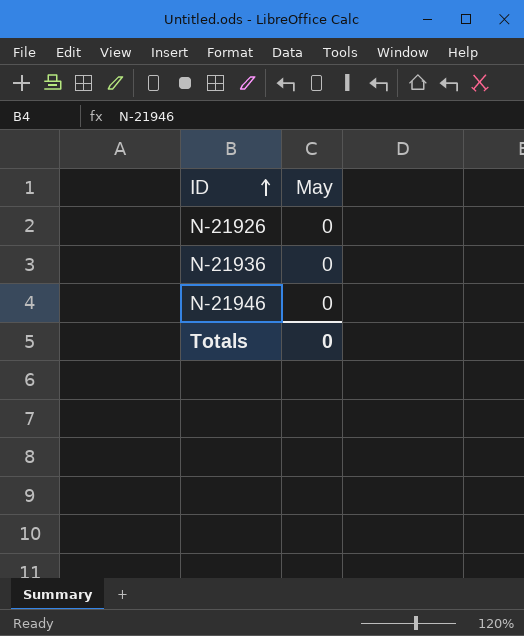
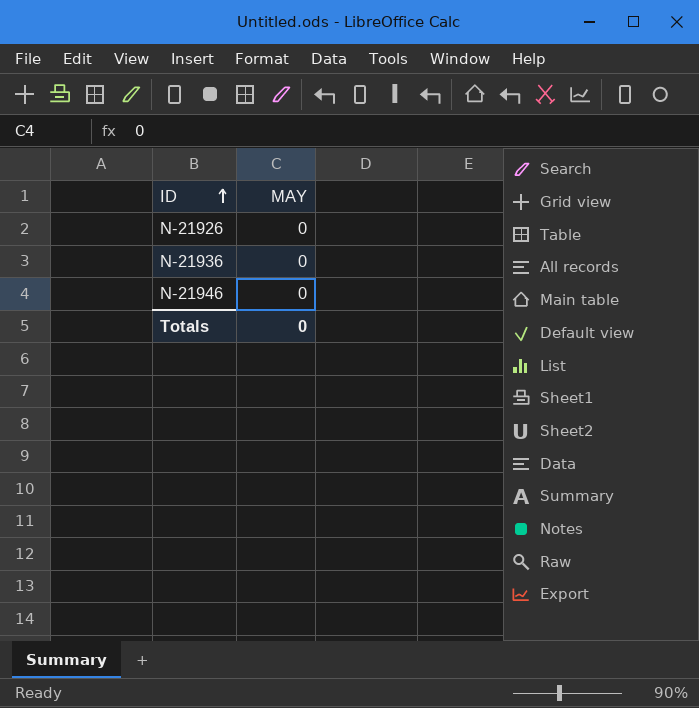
column name: May -> MAY

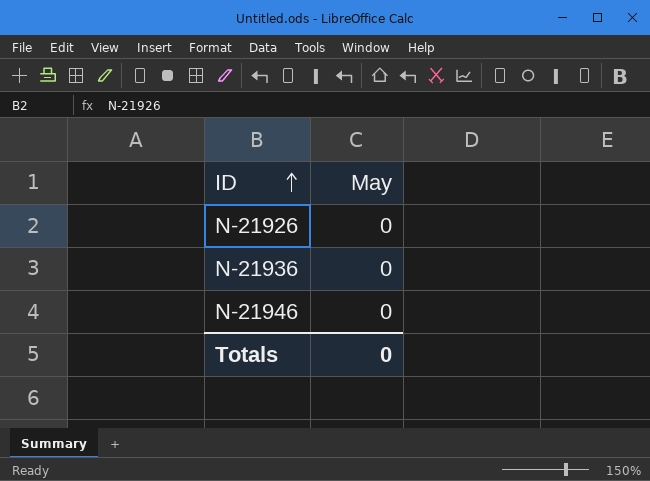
column name: MAY -> May

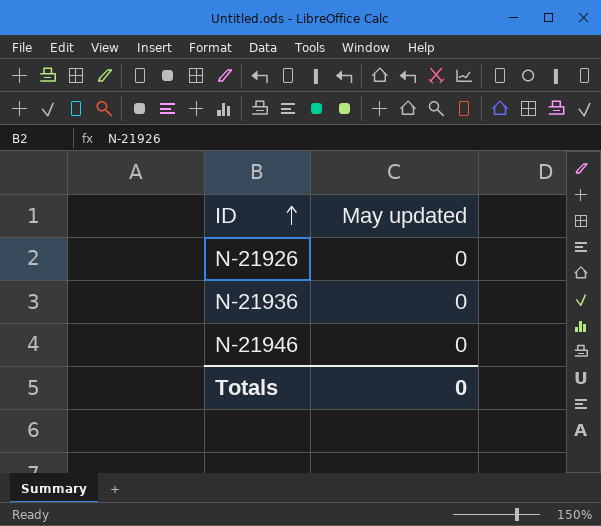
column name: May -> May updated

